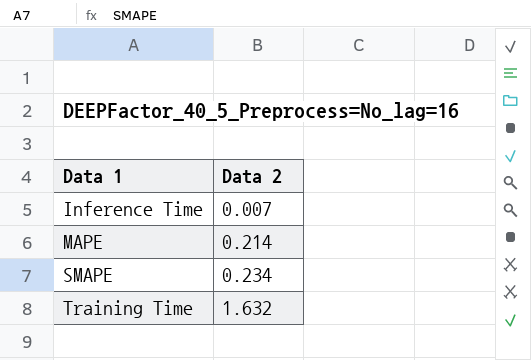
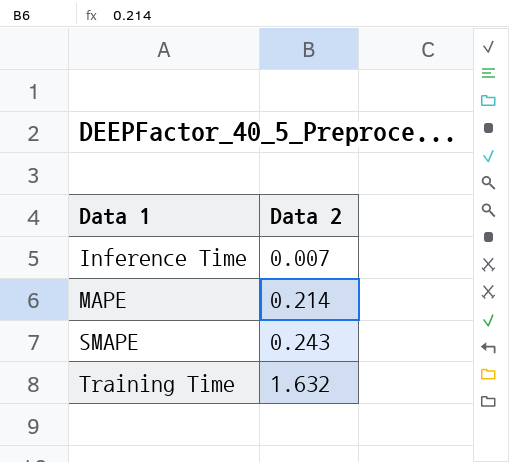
SMAPE | Data 2: 0.234 -> 0.243

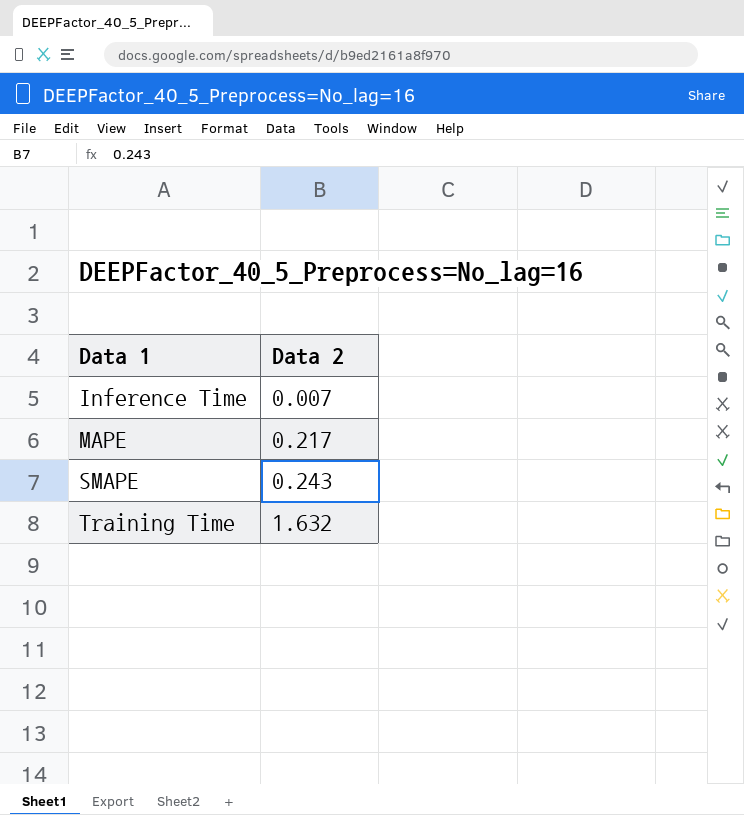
MAPE | Data 2: 0.214 -> 0.217

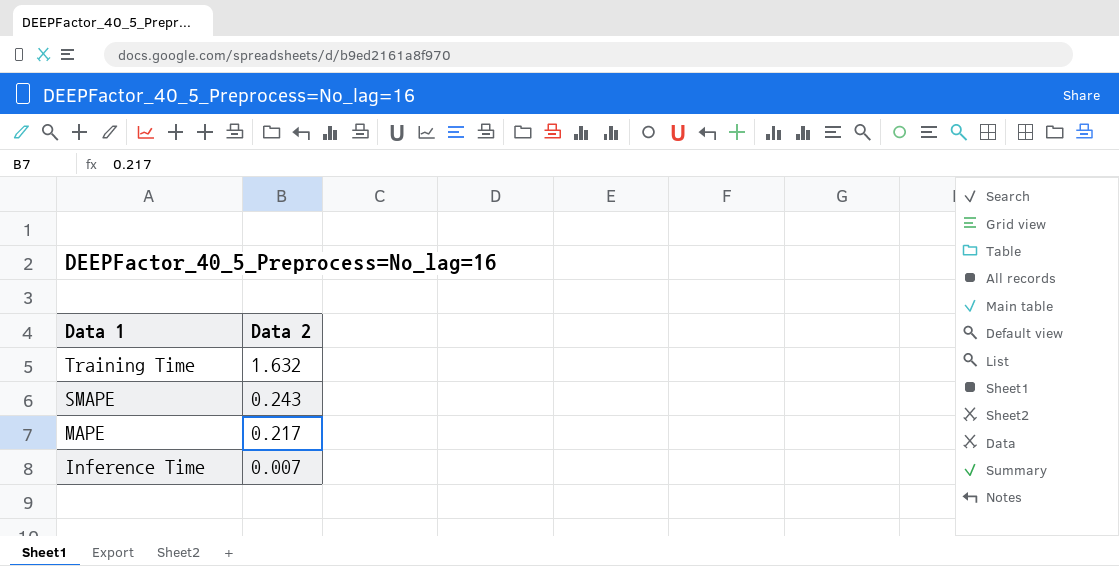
row order: Data 1 ascending -> Data 1 descending

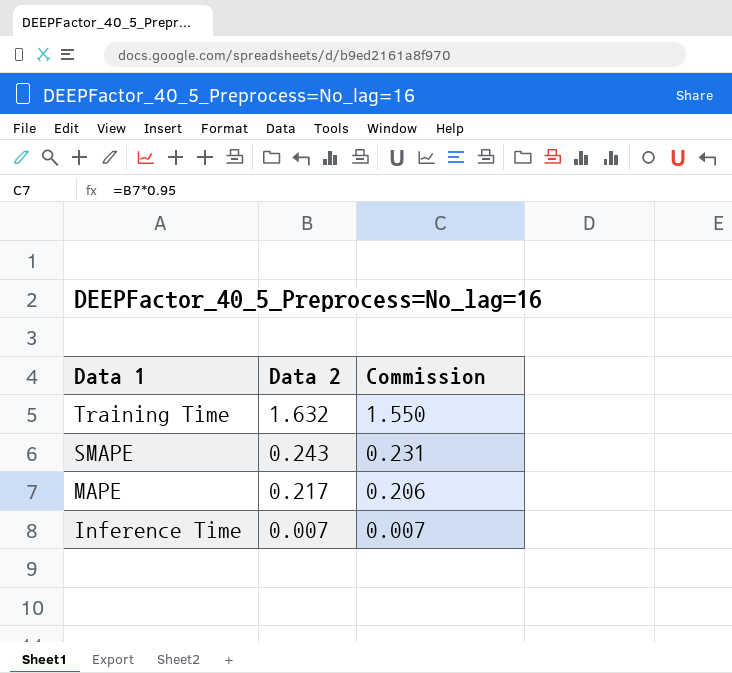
column Commission | formula: none -> [Data 2] * 0.95

